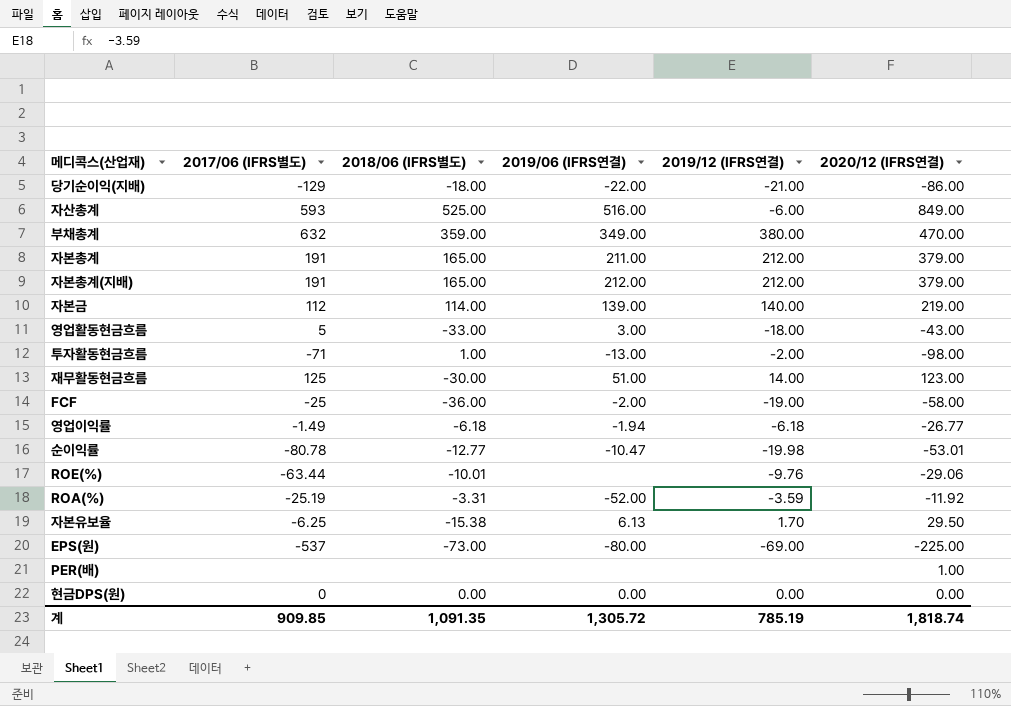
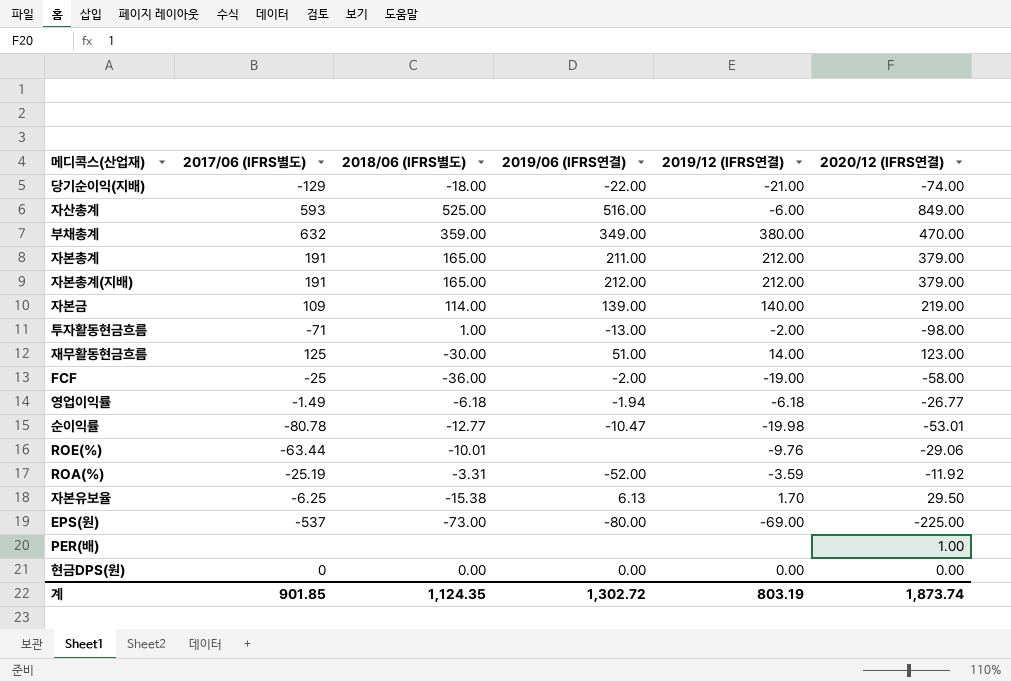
row 영업활동현금흐름: 5 | -33.00 | 3.00 | -18.00 | -43.00 -> none
당기순이익(지배) | 2020/12 (IFRS연결): -86.00 -> -74.00
자본금 | 2017/06 (IFRS별도): 112 -> 109
계 | 2017/06 (IFRS별도): 909.85 -> 901.85
계 | 2018/06 (IFRS별도): 1,091.35 -> 1,124.35
계 | 2019/06 (IFRS연결): 1,305.72 -> 1,302.72
계 | 2019/12 (IFRS연결): 785.19 -> 803.19
계 | 2020/12 (IFRS연결): 1,818.74 -> 1,873.74

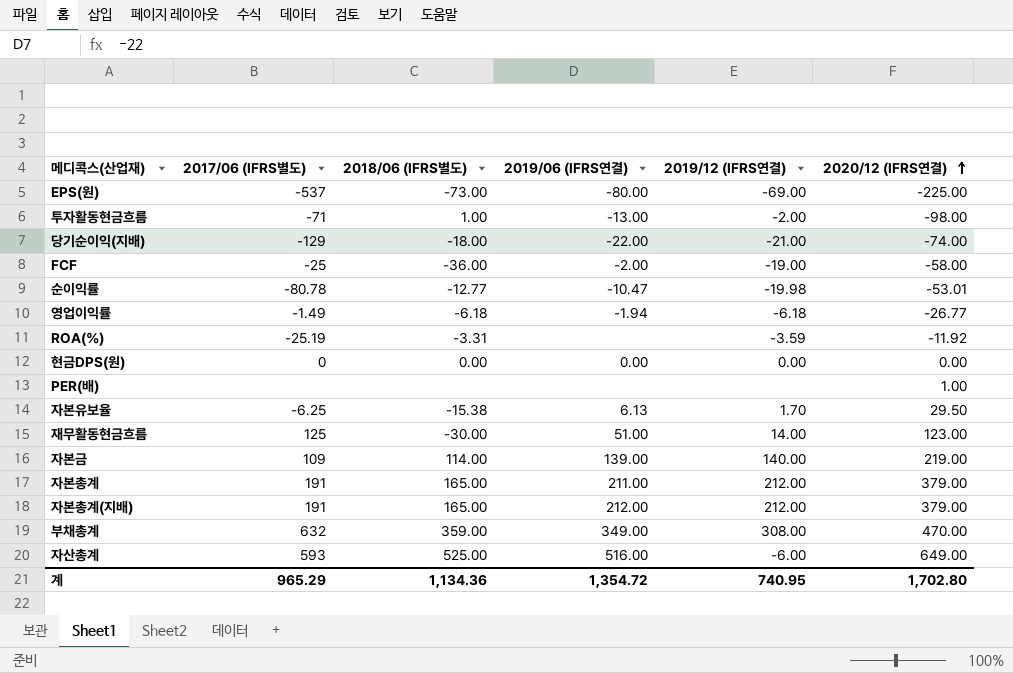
row order: none -> 2020/12 (IFRS연결) ascending
row ROE(%): -63.44 | -10.01 | none | -9.76 | -29.06 -> none
ROA(%) | 2019/06 (IFRS연결): -52.00 -> none
부채총계 | 2019/12 (IFRS연결): 380.00 -> 308.00
자산총계 | 2020/12 (IFRS연결): 849.00 -> 649.00
계 | 2017/06 (IFRS별도): 901.85 -> 965.29
계 | 2018/06 (IFRS별도): 1,124.35 -> 1,134.36
계 | 2019/06 (IFRS연결): 1,302.72 -> 1,354.72
계 | 2019/12 (IFRS연결): 803.19 -> 740.95
계 | 2020/12 (IFRS연결): 1,873.74 -> 1,702.80

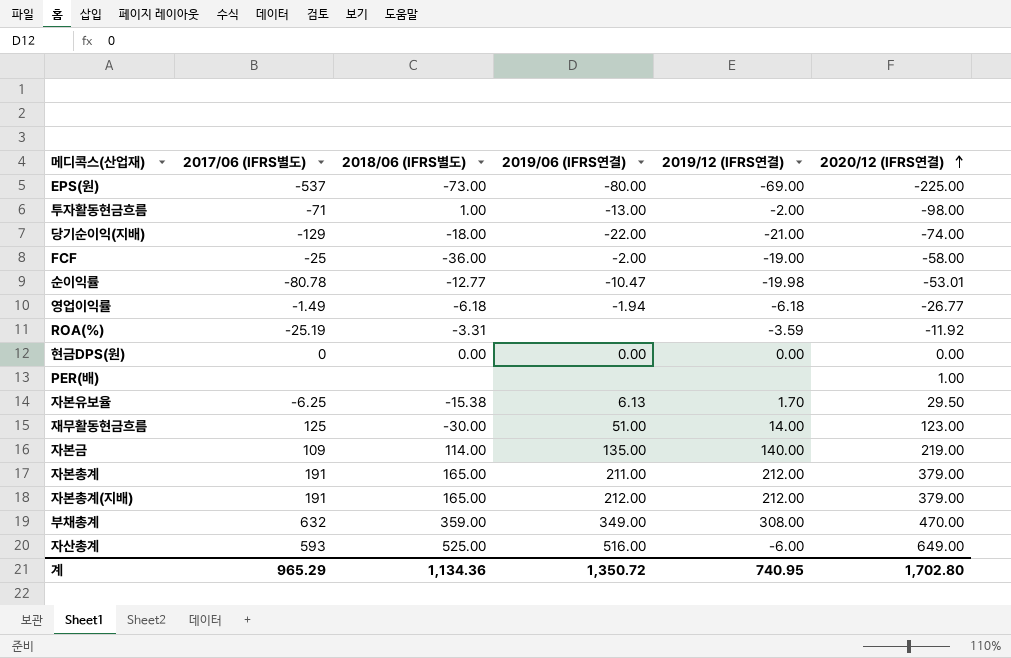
자본금 | 2019/06 (IFRS연결): 139.00 -> 135.00
계 | 2019/06 (IFRS연결): 1,354.72 -> 1,350.72

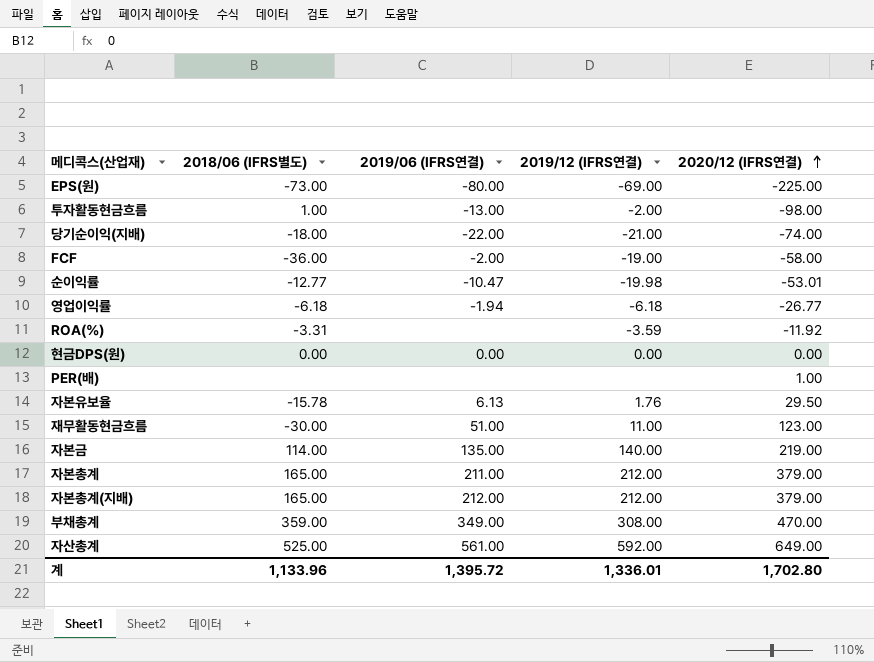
column 2017/06 (IFRS별도) | position: 2 -> none
자본유보율 | 2018/06 (IFRS별도): -15.38 -> -15.78
자본유보율 | 2019/12 (IFRS연결): 1.70 -> 1.76
재무활동현금흐름 | 2019/12 (IFRS연결): 14.00 -> 11.00
자산총계 | 2019/06 (IFRS연결): 516.00 -> 561.00
자산총계 | 2019/12 (IFRS연결): -6.00 -> 592.00
계 | 2018/06 (IFRS별도): 1,134.36 -> 1,133.96
계 | 2019/06 (IFRS연결): 1,350.72 -> 1,395.72
계 | 2019/12 (IFRS연결): 740.95 -> 1,336.01

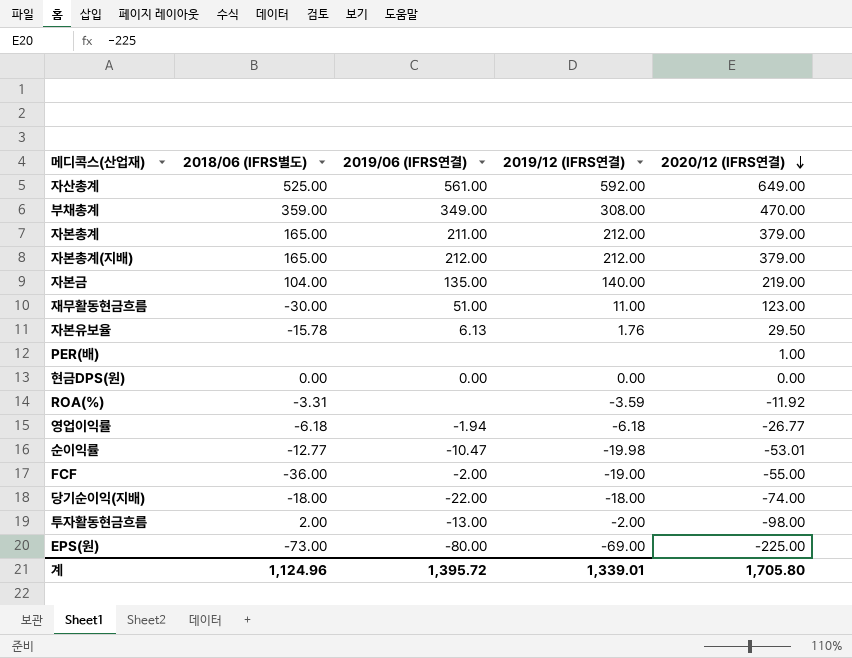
row order: 2020/12 (IFRS연결) ascending -> 2020/12 (IFRS연결) descending
자본금 | 2018/06 (IFRS별도): 114.00 -> 104.00
FCF | 2020/12 (IFRS연결): -58.00 -> -55.00
당기순이익(지배) | 2019/12 (IFRS연결): -21.00 -> -18.00
투자활동현금흐름 | 2018/06 (IFRS별도): 1.00 -> 2.00
계 | 2018/06 (IFRS별도): 1,133.96 -> 1,124.96
계 | 2019/12 (IFRS연결): 1,336.01 -> 1,339.01
계 | 2020/12 (IFRS연결): 1,702.80 -> 1,705.80

